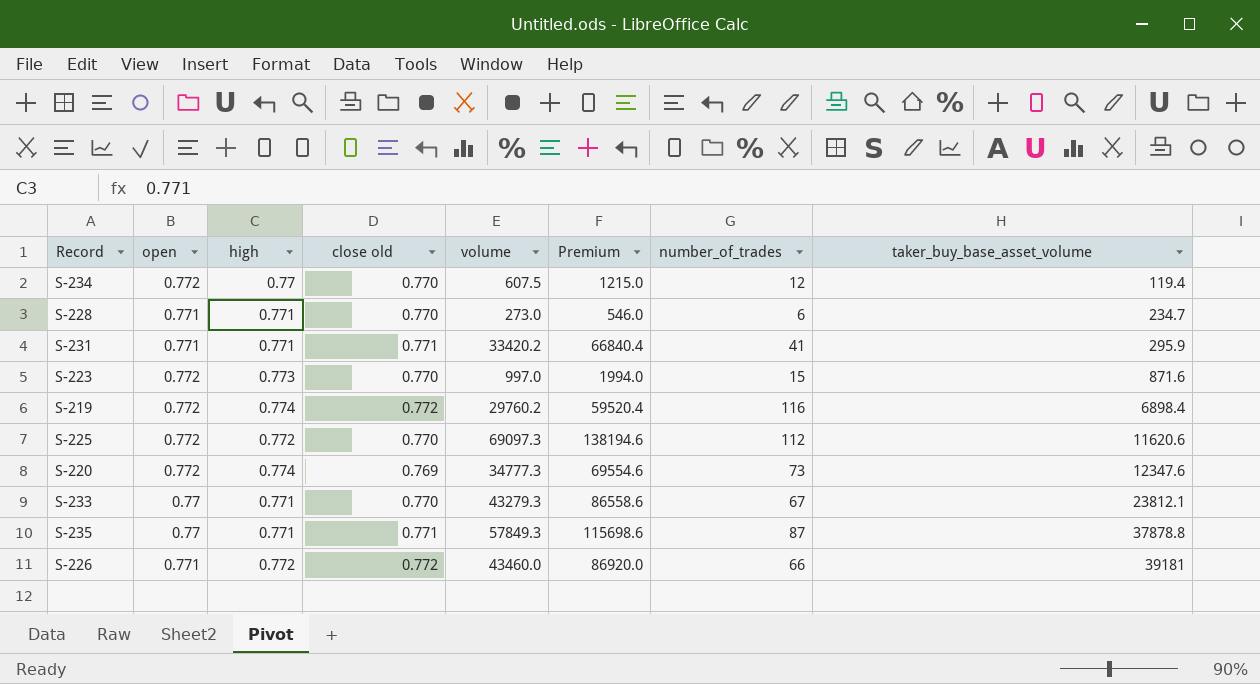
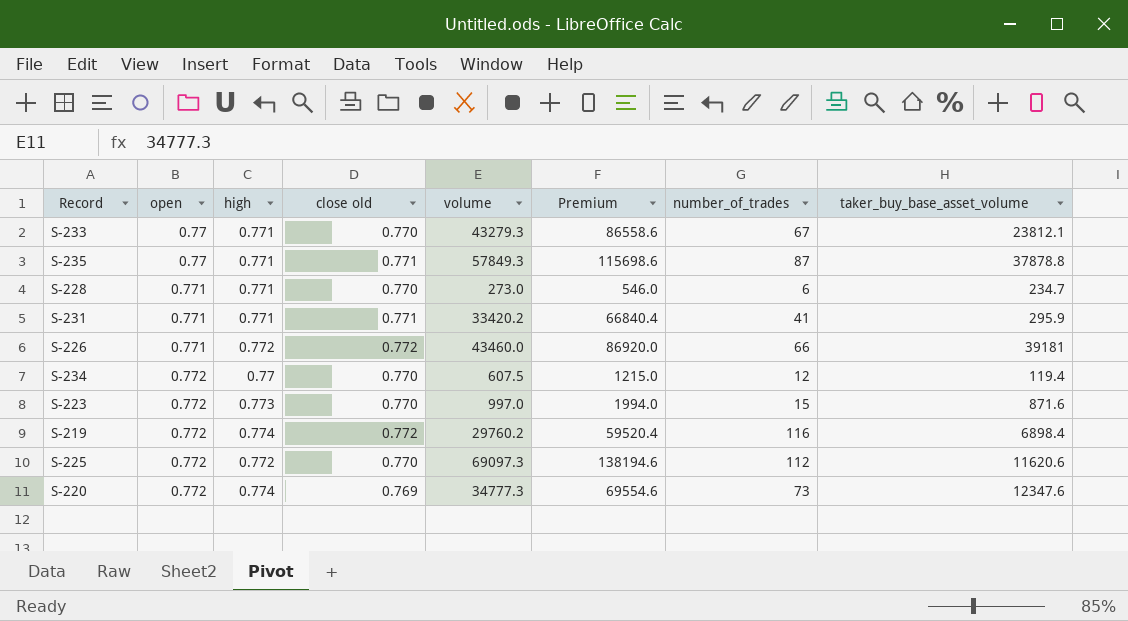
row order: taker_buy_base_asset_volume ascending -> open ascending

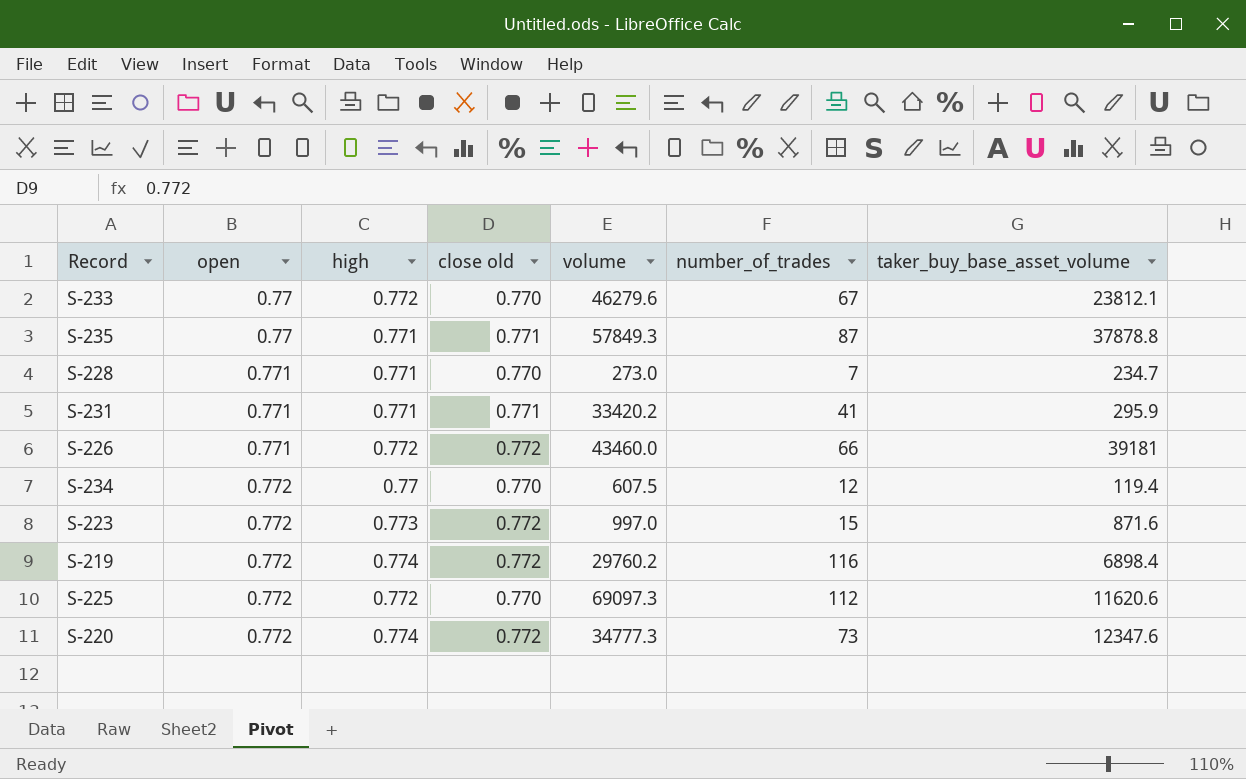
column Premium | formula: [volume] * 2 -> none
S-233 | high: 0.771 -> 0.772
S-233 | volume: 43279.3 -> 46279.6
S-228 | number_of_trades: 6 -> 7
S-223 | close old: 0.770 -> 0.772
S-220 | close old: 0.769 -> 0.772

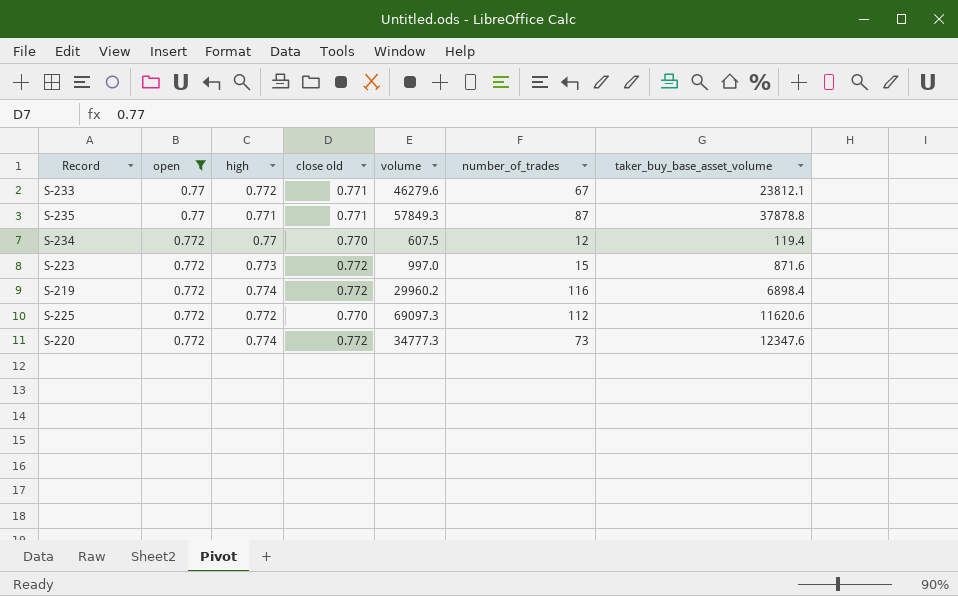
filter: none -> open != 0.771
S-233 | close old: 0.770 -> 0.771
S-219 | volume: 29760.2 -> 29960.2

